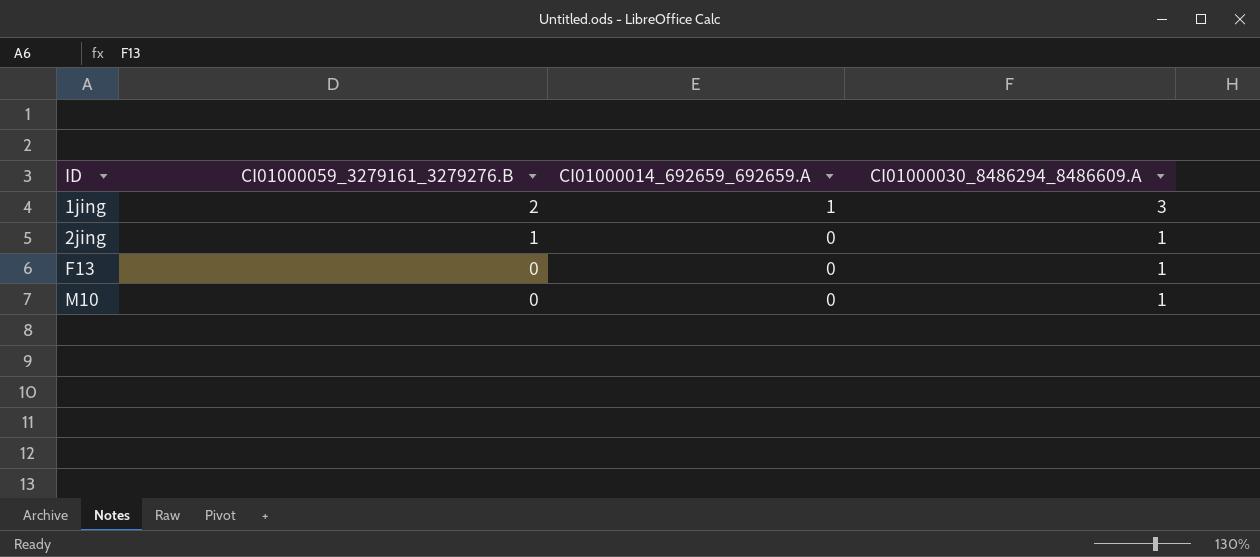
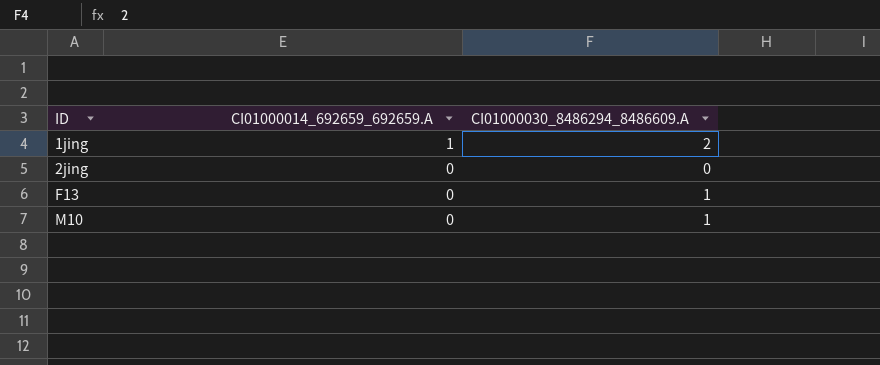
column CI01000059_3279161_3279276.B | position: 2 -> none
1jing | CI01000030_8486294_8486609.A: 3 -> 2
2jing | CI01000030_8486294_8486609.A: 1 -> 0

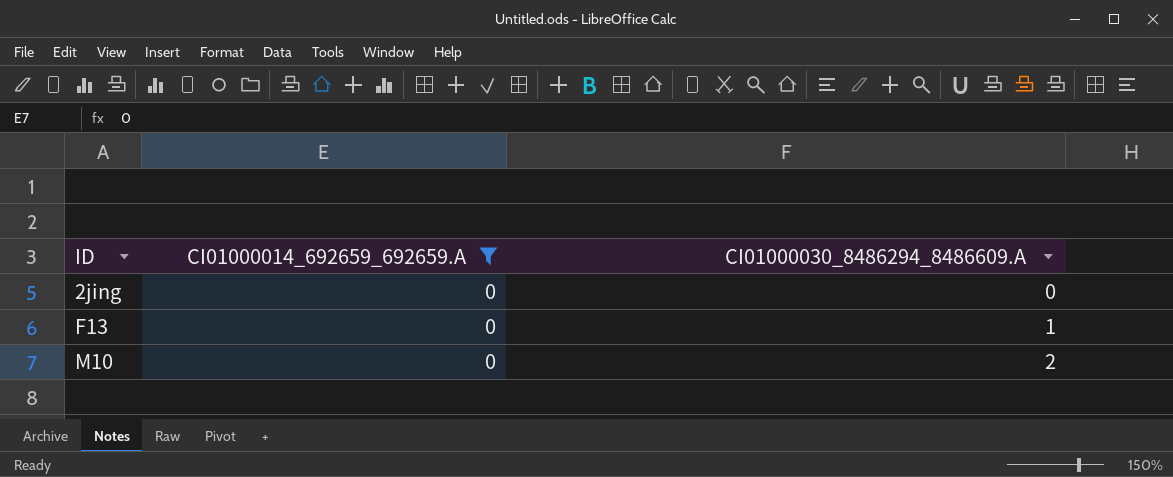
filter: none -> CI01000014_692659_692659.A = 0
M10 | CI01000030_8486294_8486609.A: 1 -> 2

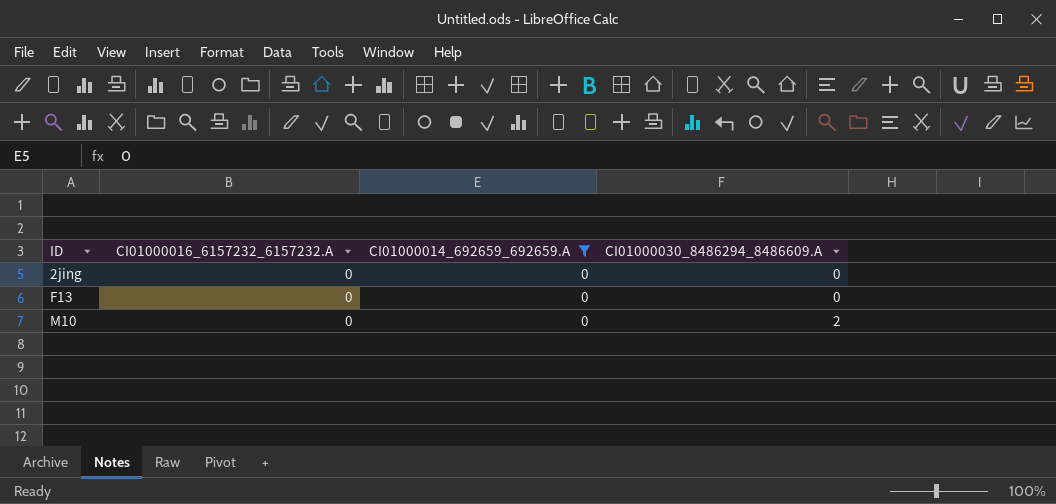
column CI01000016_6157232_6157232.A | position: none -> 2
F13 | CI01000030_8486294_8486609.A: 1 -> 0

